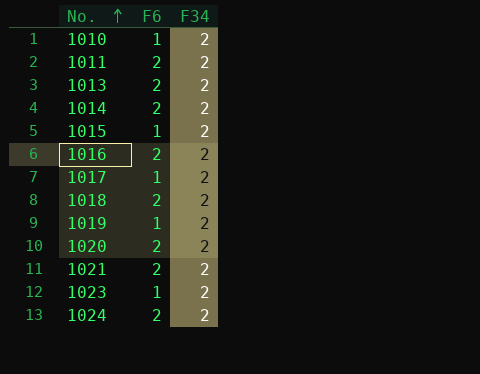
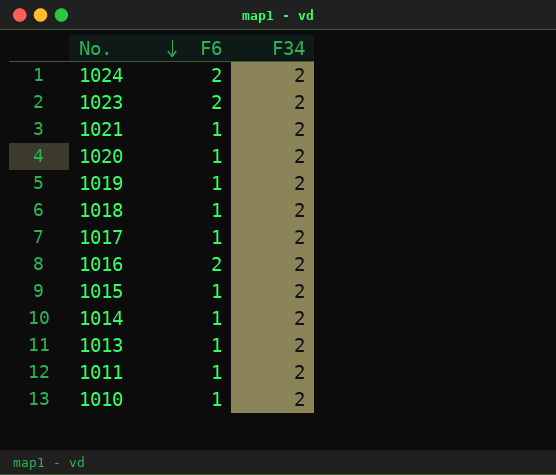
row order: No. ascending -> No. descending
1023 | F6: 1 -> 2
1021 | F6: 2 -> 1
1020 | F6: 2 -> 1
1018 | F6: 2 -> 1
1014 | F6: 2 -> 1
1013 | F6: 2 -> 1
1011 | F6: 2 -> 1

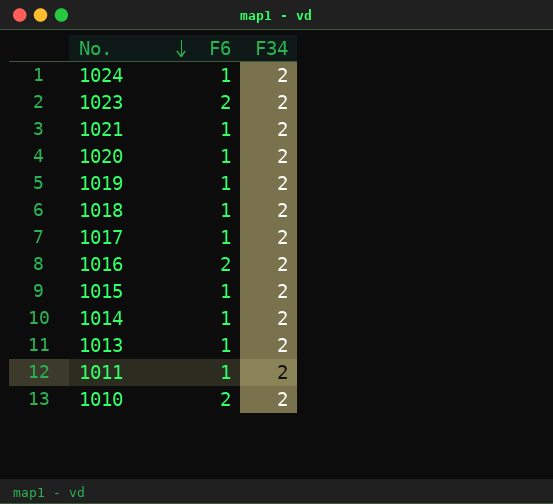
1024 | F6: 2 -> 1
1010 | F6: 1 -> 2

